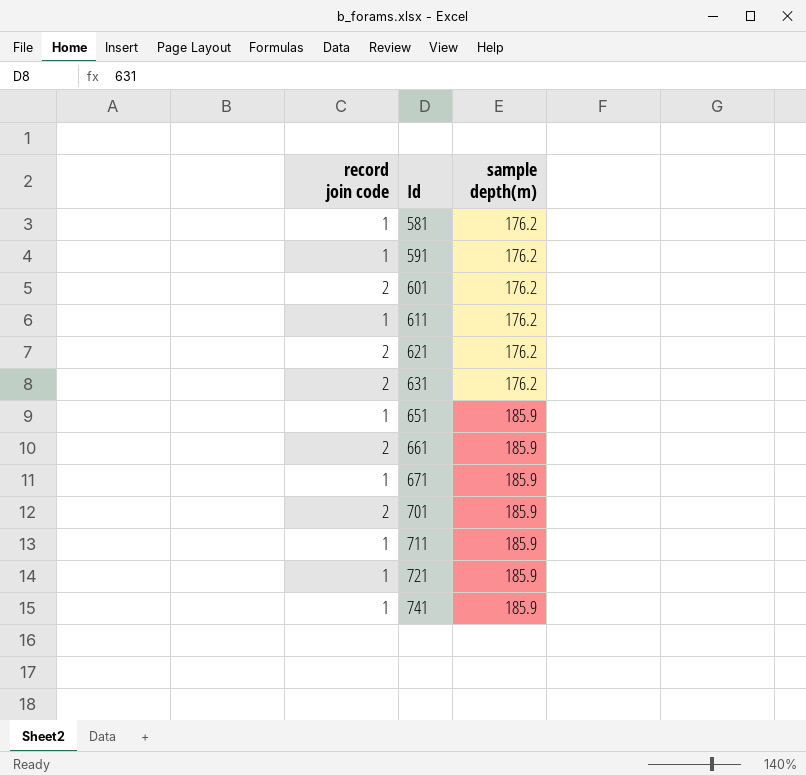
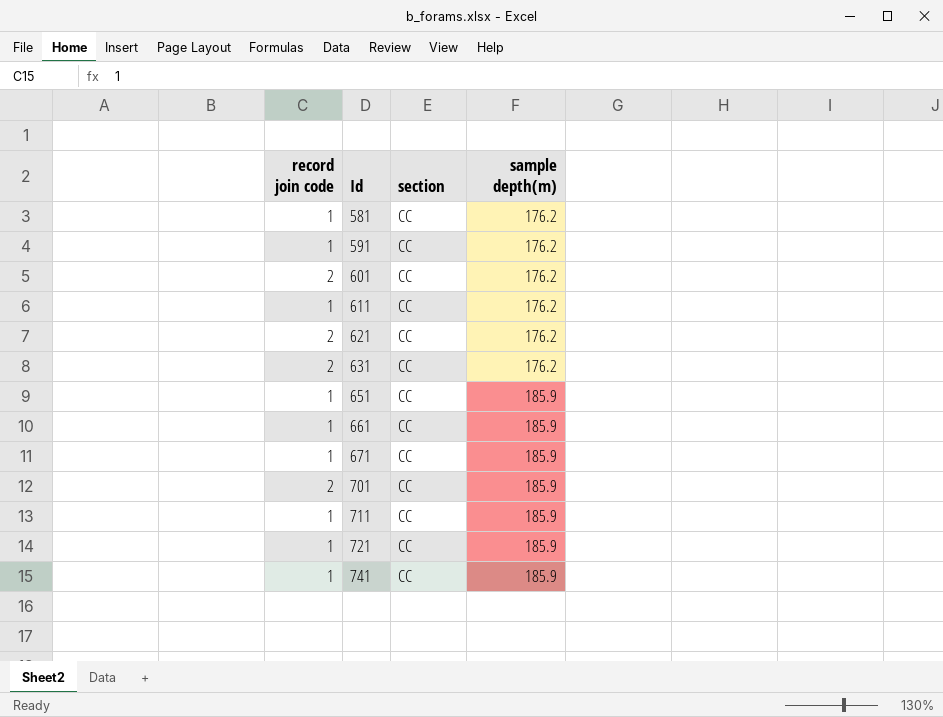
column section | position: none -> 3
661 | record join code: 2 -> 1

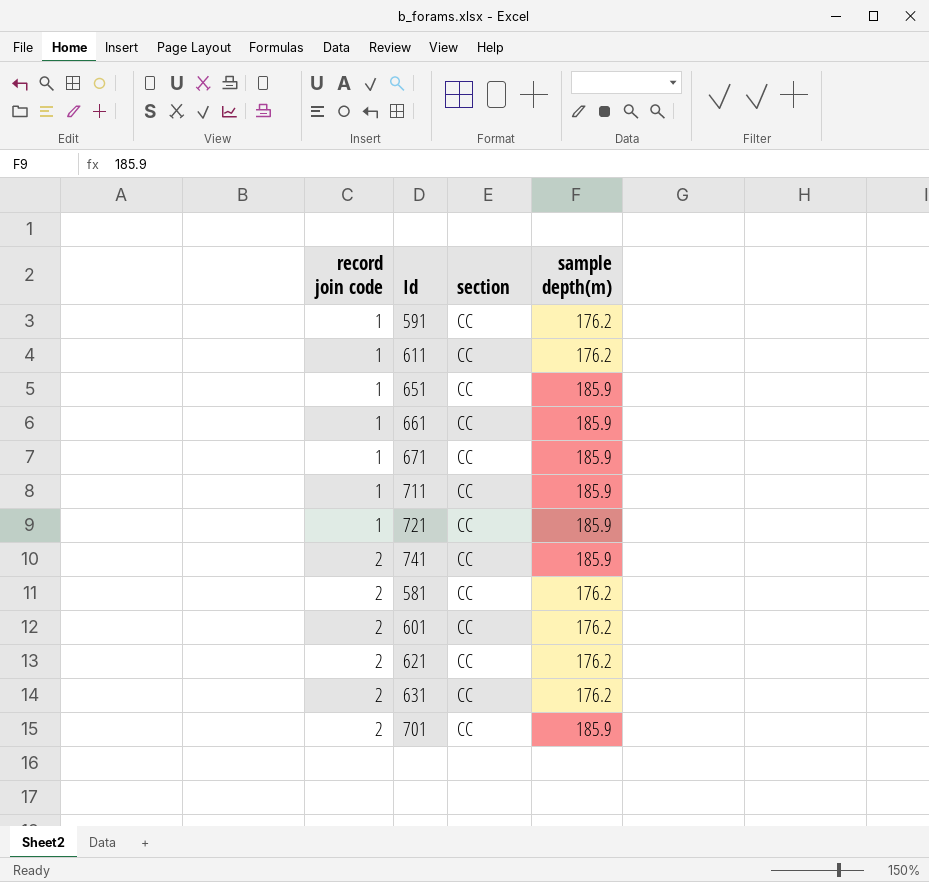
row order: Id ascending -> record join code ascending
741 | record join code: 1 -> 2
581 | record join code: 1 -> 2

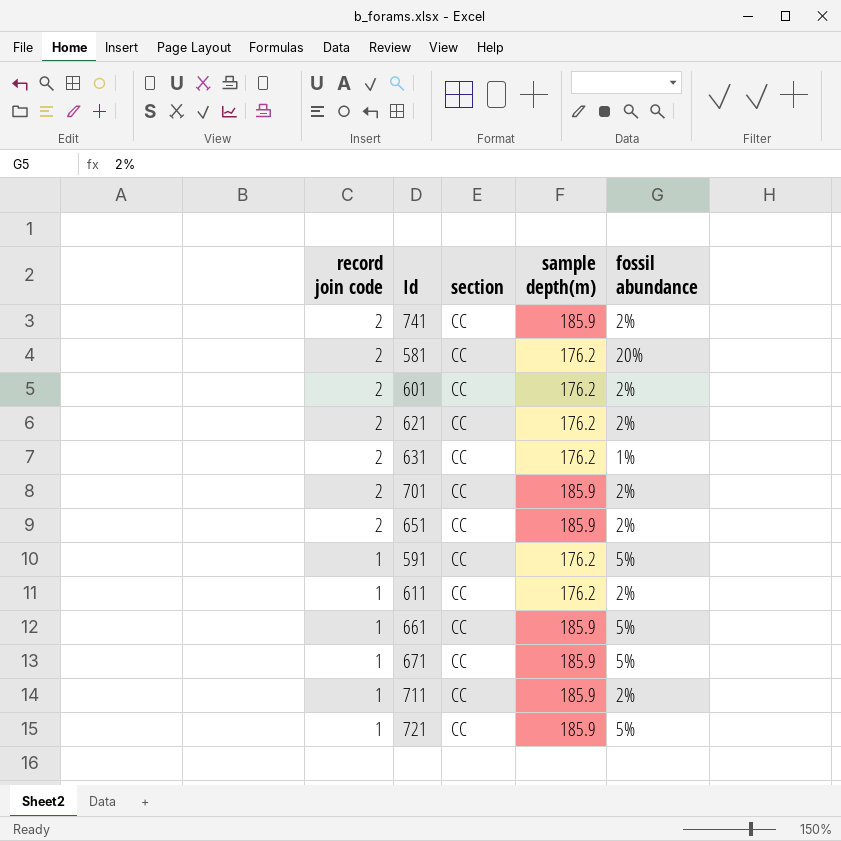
row order: record join code ascending -> record join code descending
column fossil abundance | position: none -> 5
651 | record join code: 1 -> 2

